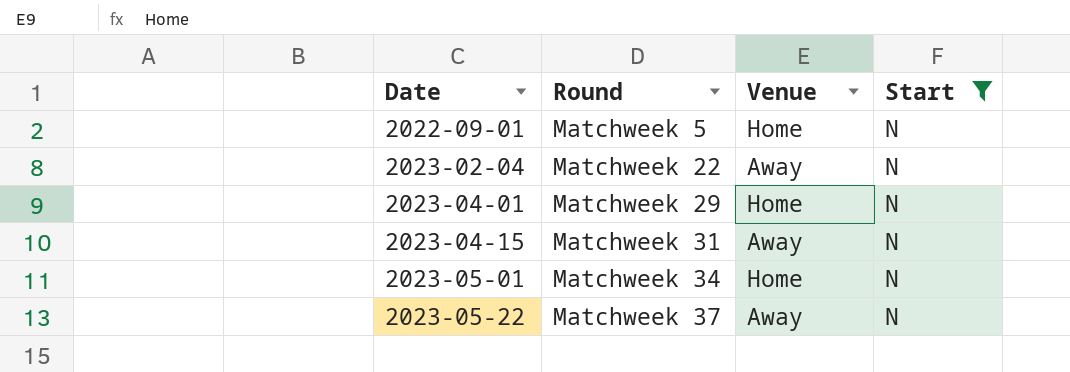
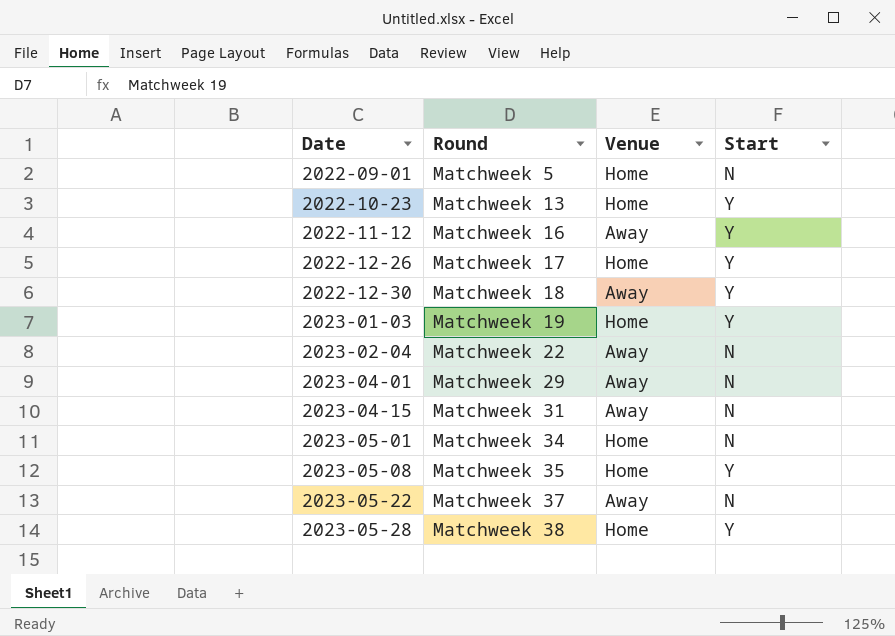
filter: Start = N -> none
2023-04-01 | Venue: Home -> Away

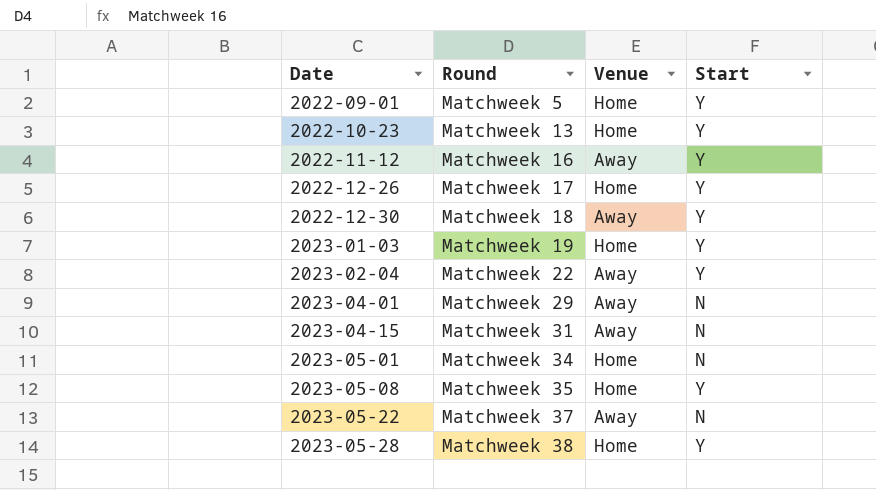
2022-09-01 | Start: N -> Y
2023-02-04 | Start: N -> Y

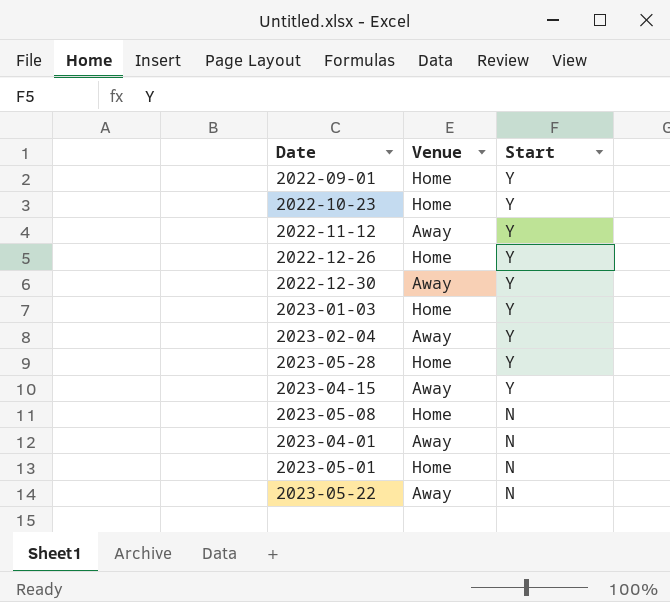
row order: Date ascending -> Start descending
column Round | position: 2 -> none
2023-04-15 | Start: N -> Y
2023-05-08 | Start: Y -> N

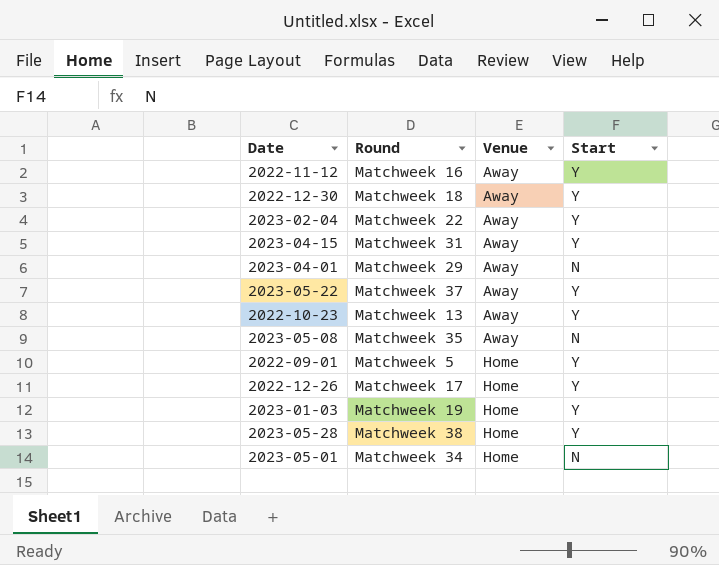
row order: Start descending -> Venue ascending
column Round | position: none -> 2
2023-05-22 | Start: N -> Y
2022-10-23 | Venue: Home -> Away
2023-05-08 | Venue: Home -> Away

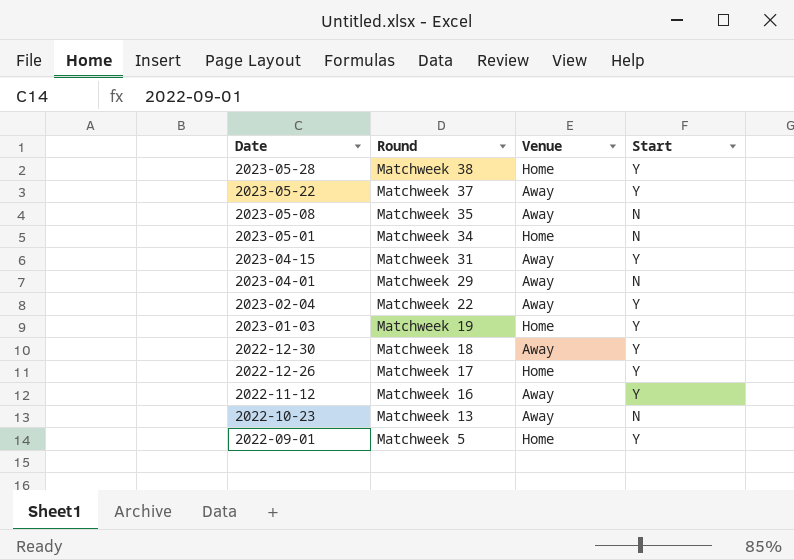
row order: Venue ascending -> Date descending
2022-10-23 | Start: Y -> N

